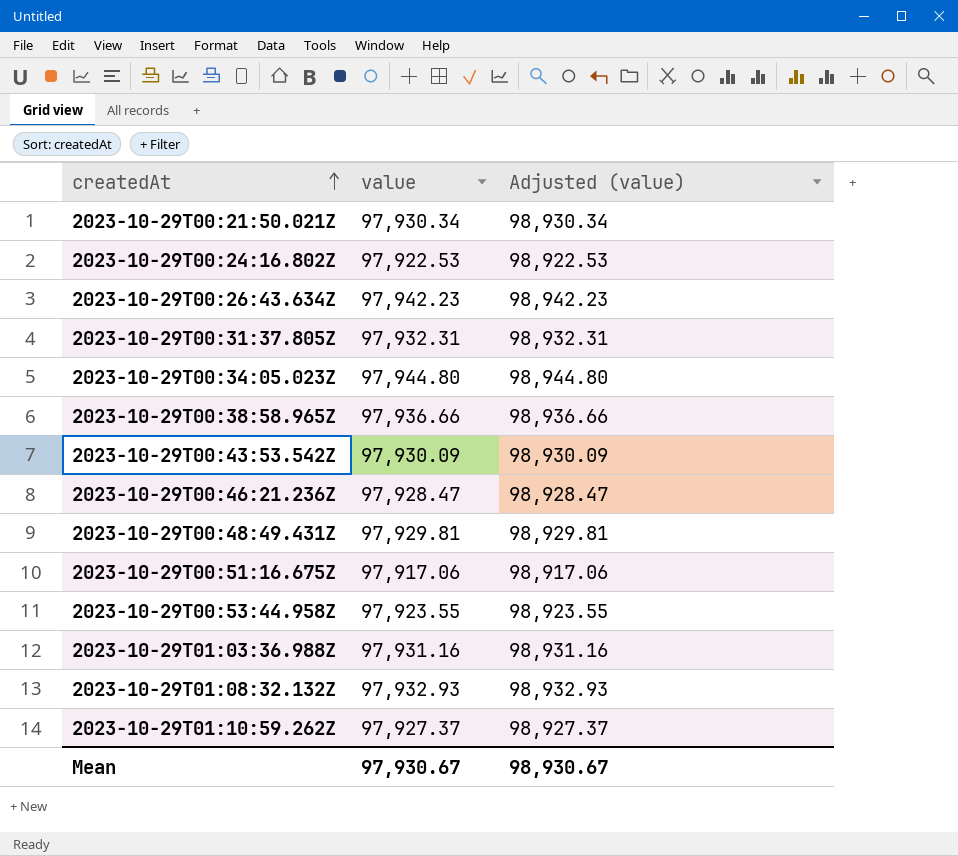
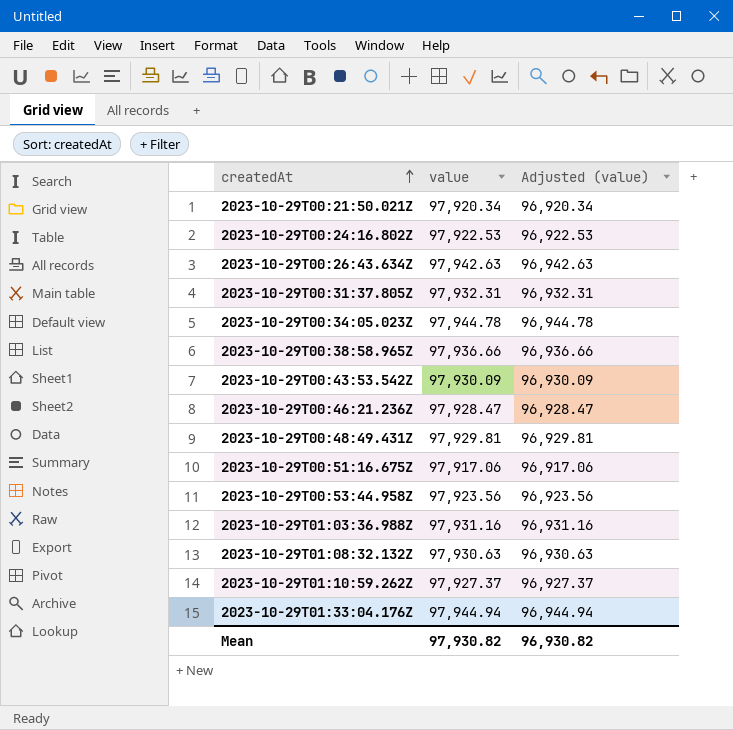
column Adjusted (value) | formula: [value] + 1000 -> [value] - 1000
2023-10-29T00:21:50.021Z | value: 97,930.34 -> 97,920.34
2023-10-29T00:26:43.634Z | value: 97,942.23 -> 97,942.63
2023-10-29T00:34:05.023Z | value: 97,944.80 -> 97,944.78
2023-10-29T00:53:44.958Z | value: 97,923.55 -> 97,923.56
2023-10-29T01:08:32.132Z | value: 97,932.93 -> 97,930.63
row 2023-10-29T01:33:04.176Z: none -> 97,944.94 | 96,944.94
Mean | value: 97,930.67 -> 97,930.82
Mean | Adjusted (value): 98,930.67 -> 96,930.82

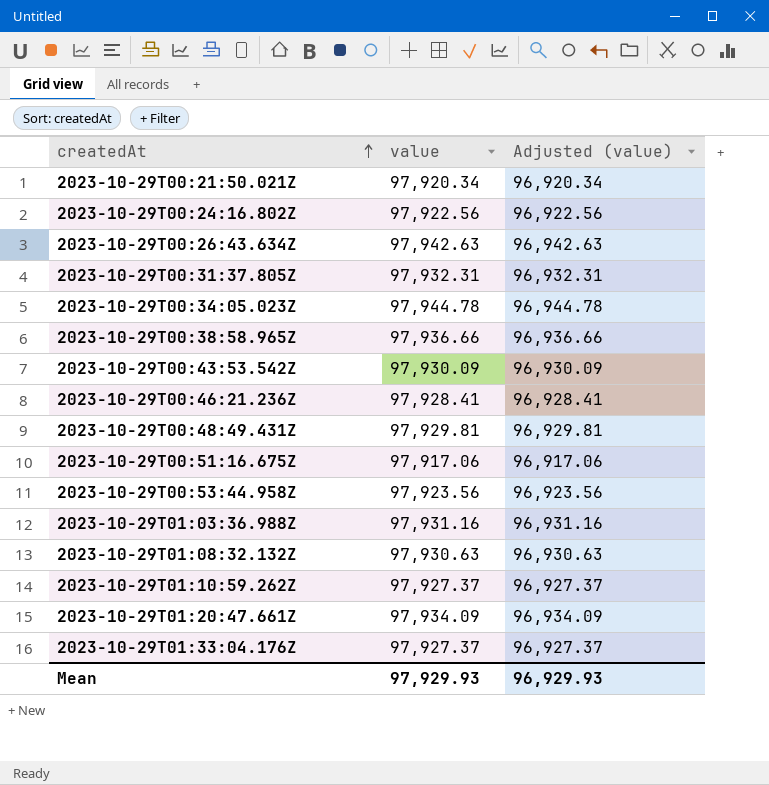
2023-10-29T00:24:16.802Z | value: 97,922.53 -> 97,922.56
2023-10-29T00:24:16.802Z | Adjusted (value): 96,922.53 -> 96,922.56
2023-10-29T00:46:21.236Z | value: 97,928.47 -> 97,928.41
2023-10-29T00:46:21.236Z | Adjusted (value): 96,928.47 -> 96,928.41
row 2023-10-29T01:20:47.661Z: none -> 97,934.09 | 96,934.09
2023-10-29T01:33:04.176Z | value: 97,944.94 -> 97,927.37
2023-10-29T01:33:04.176Z | Adjusted (value): 96,944.94 -> 96,927.37
Mean | value: 97,930.82 -> 97,929.93
Mean | Adjusted (value): 96,930.82 -> 96,929.93

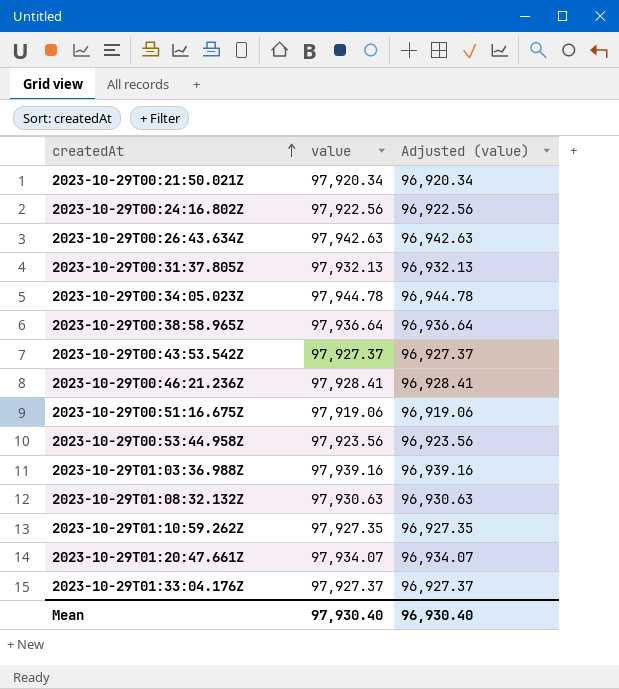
row 2023-10-29T00:48:49.431Z: 97,929.81 | 96,929.81 -> none
2023-10-29T00:31:37.805Z | value: 97,932.31 -> 97,932.13
2023-10-29T00:31:37.805Z | Adjusted (value): 96,932.31 -> 96,932.13
2023-10-29T00:38:58.965Z | value: 97,936.66 -> 97,936.64
2023-10-29T00:38:58.965Z | Adjusted (value): 96,936.66 -> 96,936.64
2023-10-29T00:43:53.542Z | value: 97,930.09 -> 97,927.37
2023-10-29T00:43:53.542Z | Adjusted (value): 96,930.09 -> 96,927.37
2023-10-29T00:51:16.675Z | value: 97,917.06 -> 97,919.06
2023-10-29T00:51:16.675Z | Adjusted (value): 96,917.06 -> 96,919.06
2023-10-29T01:03:36.988Z | value: 97,931.16 -> 97,939.16
2023-10-29T01:03:36.988Z | Adjusted (value): 96,931.16 -> 96,939.16
2023-10-29T01:10:59.262Z | value: 97,927.37 -> 97,927.35
2023-10-29T01:10:59.262Z | Adjusted (value): 96,927.37 -> 96,927.35
2023-10-29T01:20:47.661Z | value: 97,934.09 -> 97,934.07
2023-10-29T01:20:47.661Z | Adjusted (value): 96,934.09 -> 96,934.07
Mean | value: 97,929.93 -> 97,930.40
Mean | Adjusted (value): 96,929.93 -> 96,930.40

